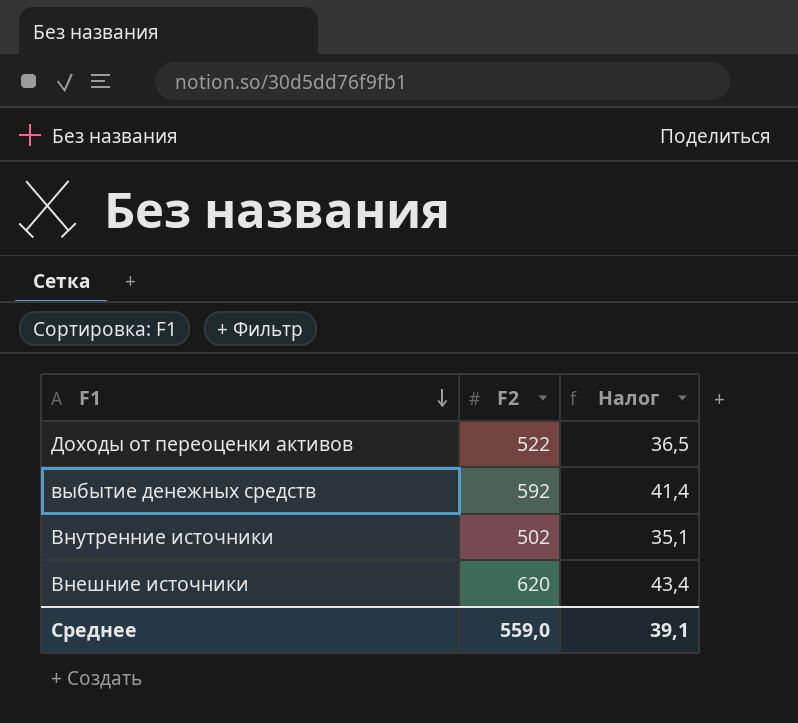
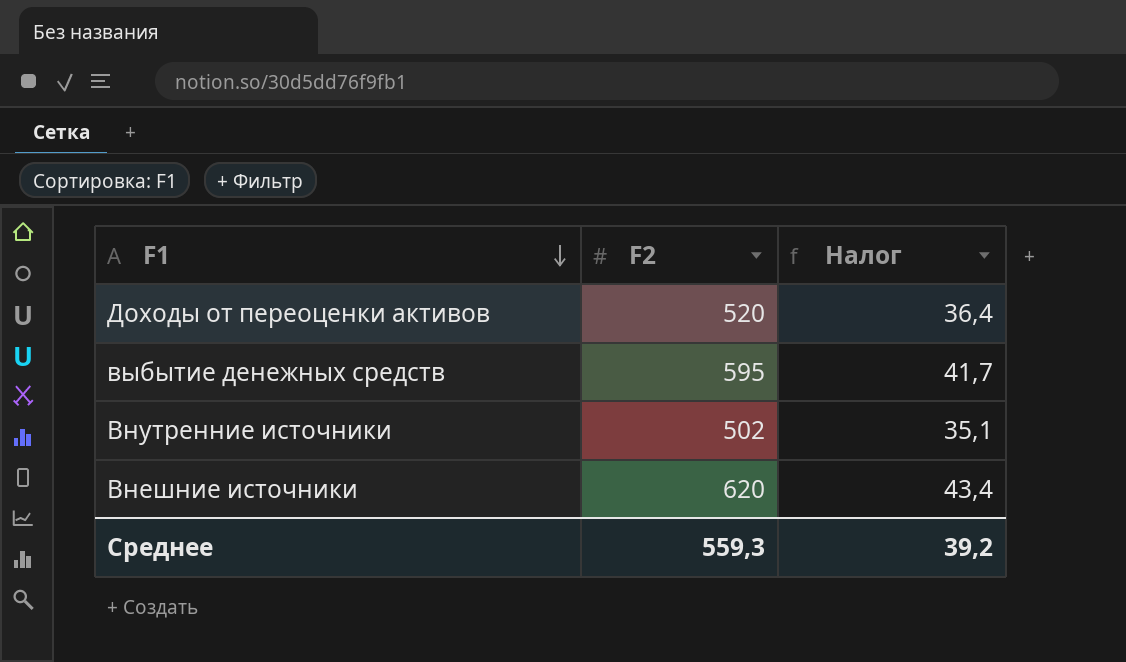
Доходы от переоценки активов | F2: 522 -> 520
Доходы от переоценки активов | Налог: 36,5 -> 36,4
выбытие денежных средств | F2: 592 -> 595
выбытие денежных средств | Налог: 41,4 -> 41,7
Среднее | F2: 559,0 -> 559,3
Среднее | Налог: 39,1 -> 39,2

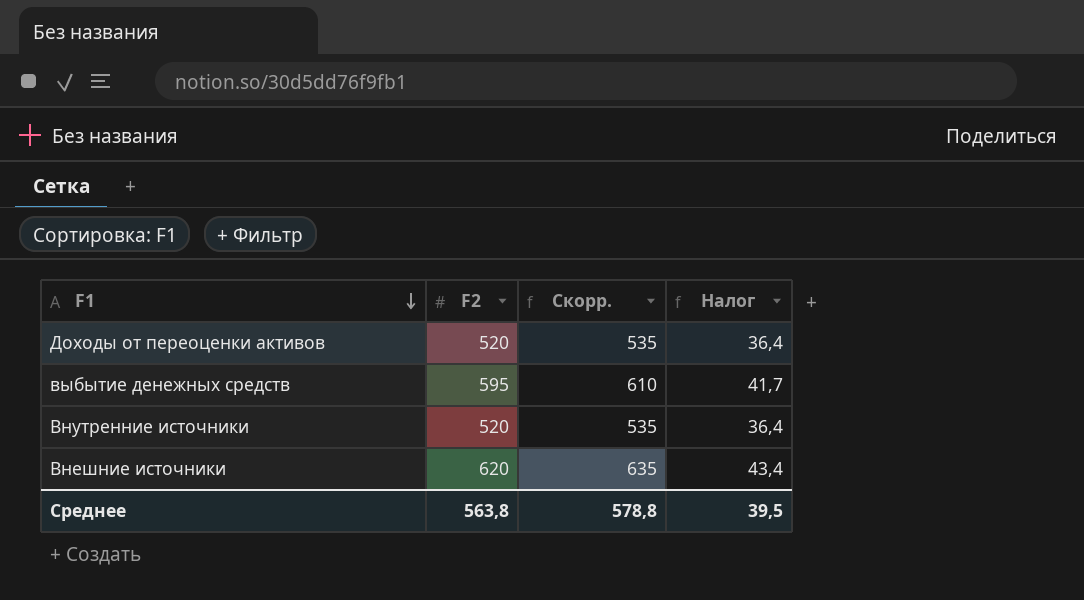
column Скорр. | formula: none -> [F2] + 15
Внутренние источники | F2: 502 -> 520
Внутренние источники | Налог: 35,1 -> 36,4
Среднее | F2: 559,3 -> 563,8
Среднее | Налог: 39,2 -> 39,5

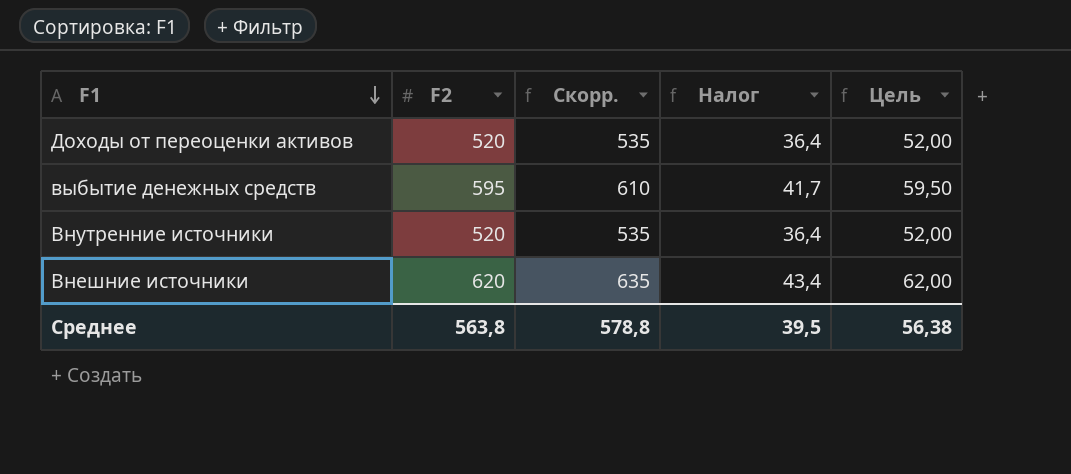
column Цель | formula: none -> [F2] * 0,1

